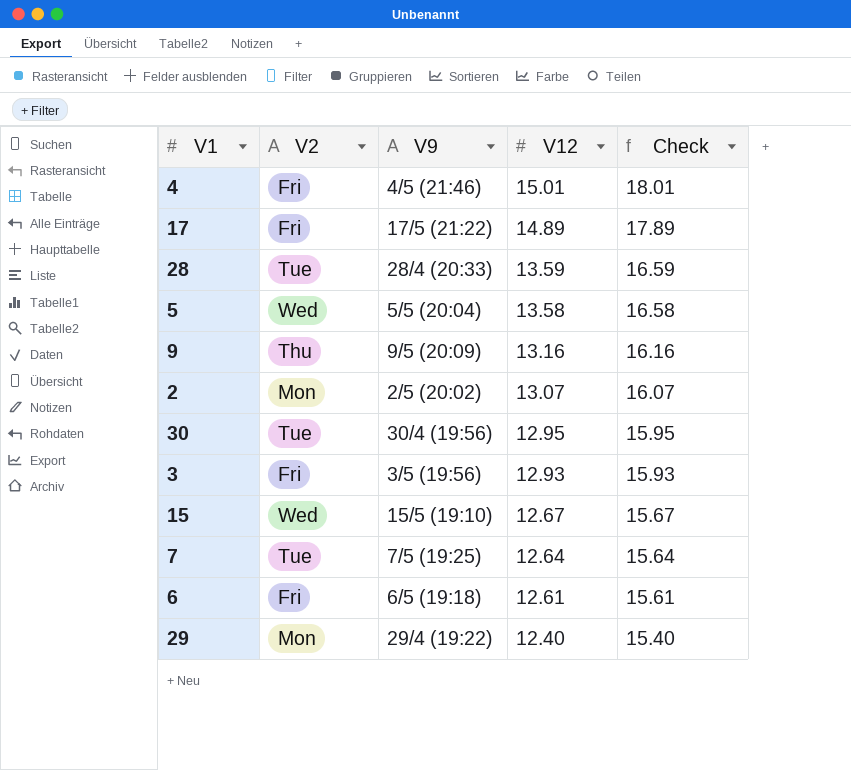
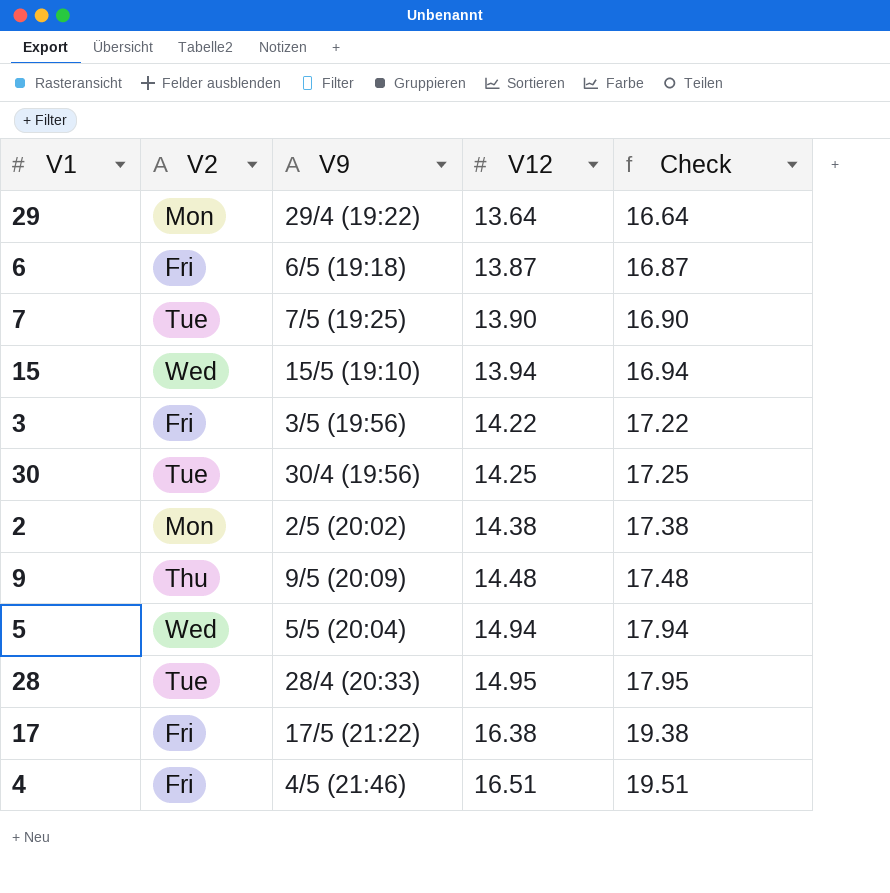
row order: V12 descending -> V12 ascending
29 | V12: 12.40 -> 13.64
29 | Check: 15.40 -> 16.64
6 | V12: 12.61 -> 13.87
6 | Check: 15.61 -> 16.87
7 | V12: 12.64 -> 13.90
7 | Check: 15.64 -> 16.90
15 | V12: 12.67 -> 13.94
15 | Check: 15.67 -> 16.94
3 | V12: 12.93 -> 14.22
3 | Check: 15.93 -> 17.22
30 | V12: 12.95 -> 14.25
30 | Check: 15.95 -> 17.25
2 | V12: 13.07 -> 14.38
2 | Check: 16.07 -> 17.38
9 | V12: 13.16 -> 14.48
9 | Check: 16.16 -> 17.48
5 | V12: 13.58 -> 14.94
5 | Check: 16.58 -> 17.94
28 | V12: 13.59 -> 14.95
28 | Check: 16.59 -> 17.95
17 | V12: 14.89 -> 16.38
17 | Check: 17.89 -> 19.38
4 | V12: 15.01 -> 16.51
4 | Check: 18.01 -> 19.51

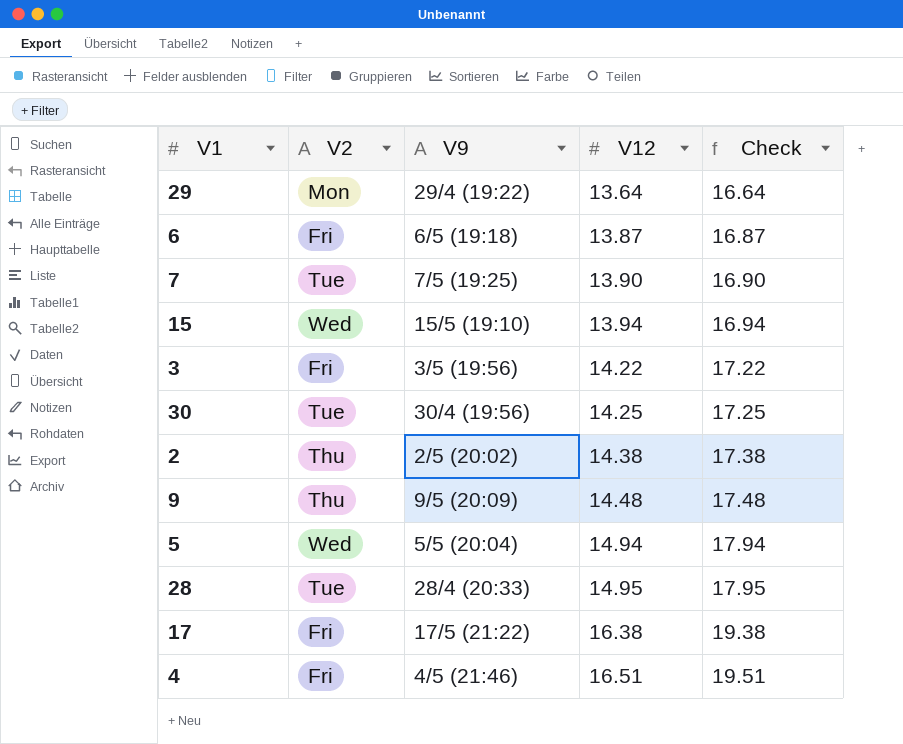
2 | V2: Mon -> Thu

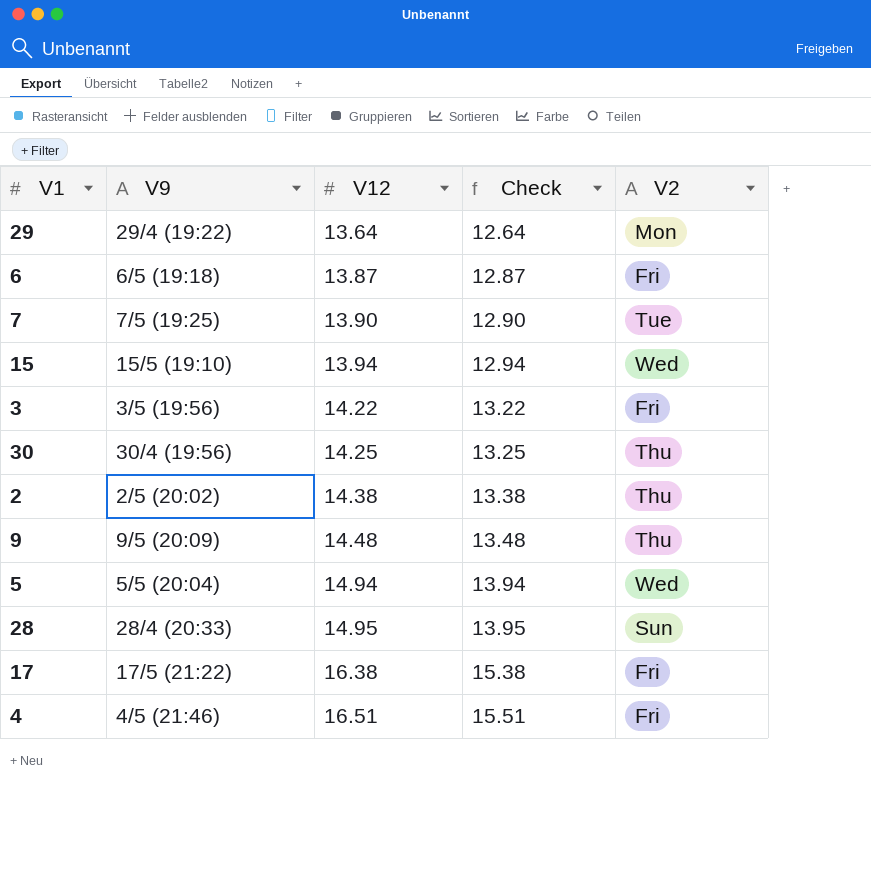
column Check | formula: [V12] + 3 -> [V12] - 1
column V2 | position: 2 -> 5
30 | V2: Tue -> Thu
28 | V2: Tue -> Sun

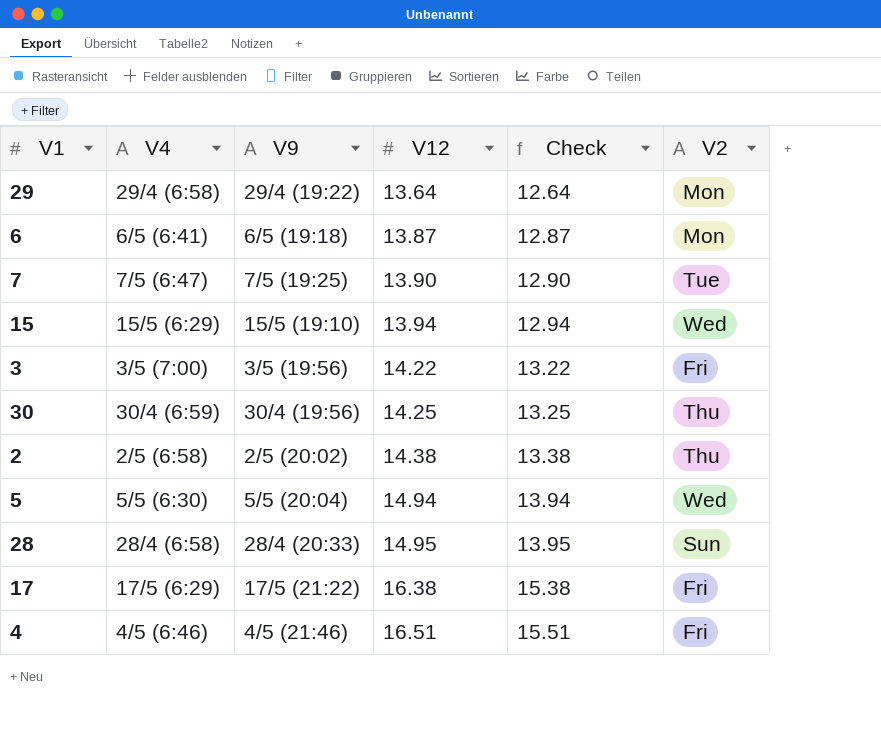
column V4 | position: none -> 2
row 9: 9/5 (20:09) | 14.48 | 13.48 | Thu -> none
6 | V2: Fri -> Mon

